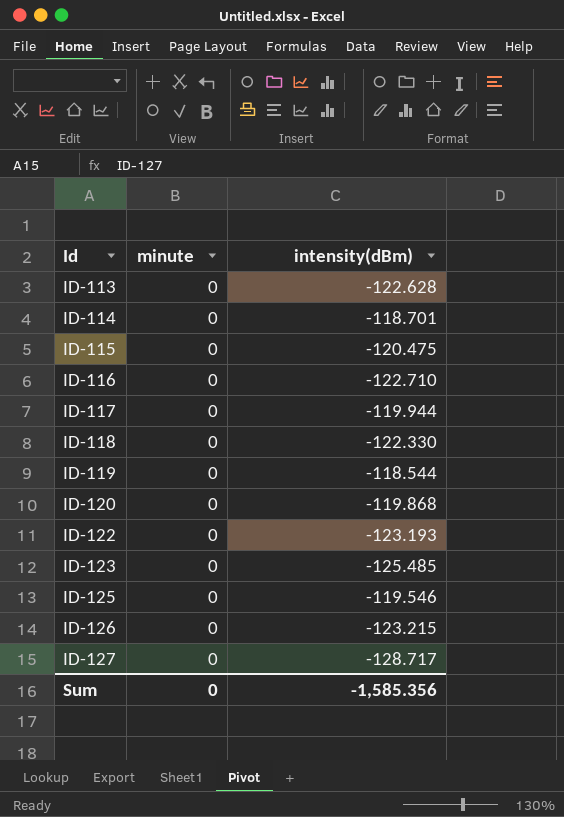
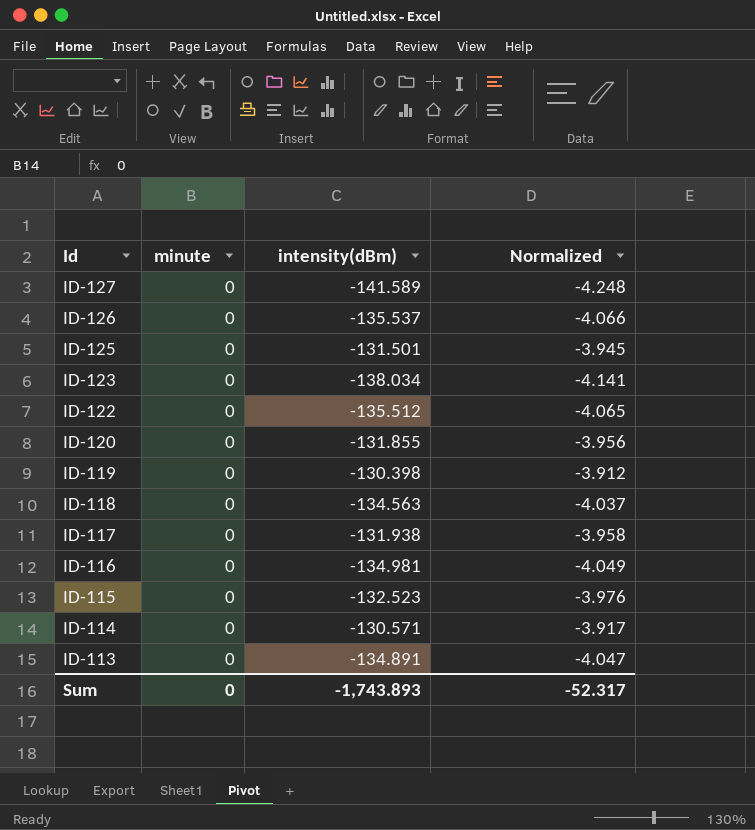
row order: Id ascending -> Id descending
column Normalized | formula: none -> [intensity(dBm)] * 0.03
ID-127 | intensity(dBm): -128.717 -> -141.589
ID-126 | intensity(dBm): -123.215 -> -135.537
ID-125 | intensity(dBm): -119.546 -> -131.501
ID-123 | intensity(dBm): -125.485 -> -138.034
ID-122 | intensity(dBm): -123.193 -> -135.512
ID-120 | intensity(dBm): -119.868 -> -131.855
ID-119 | intensity(dBm): -118.544 -> -130.398
ID-118 | intensity(dBm): -122.330 -> -134.563
ID-117 | intensity(dBm): -119.944 -> -131.938
ID-116 | intensity(dBm): -122.710 -> -134.981
ID-115 | intensity(dBm): -120.475 -> -132.523
ID-114 | intensity(dBm): -118.701 -> -130.571
ID-113 | intensity(dBm): -122.628 -> -134.891
Sum | intensity(dBm): -1,585.356 -> -1,743.893

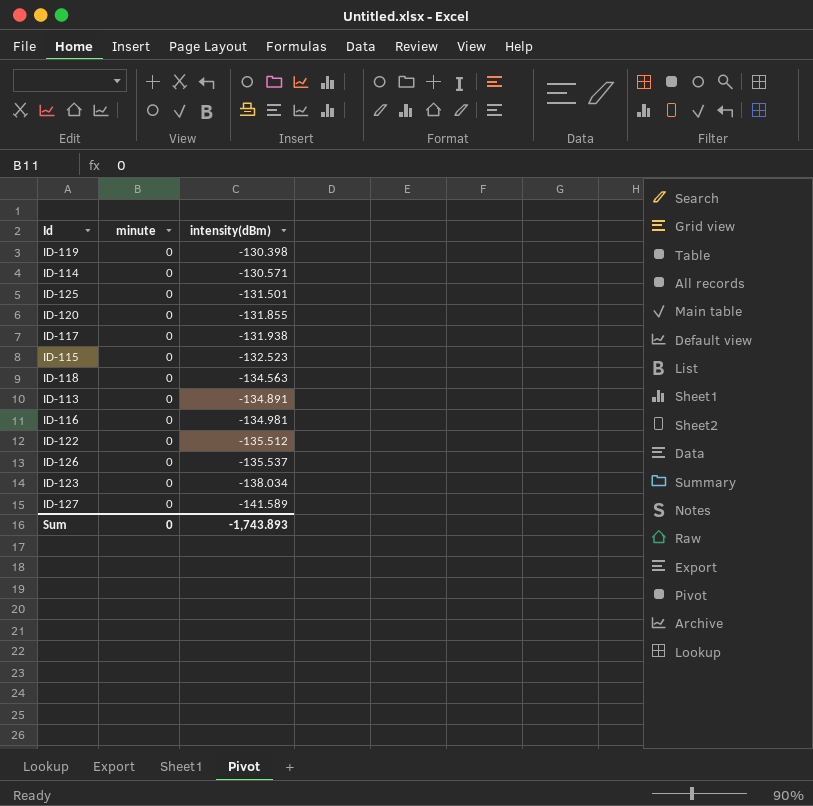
row order: Id descending -> intensity(dBm) descending
column Normalized | formula: [intensity(dBm)] * 0.03 -> none

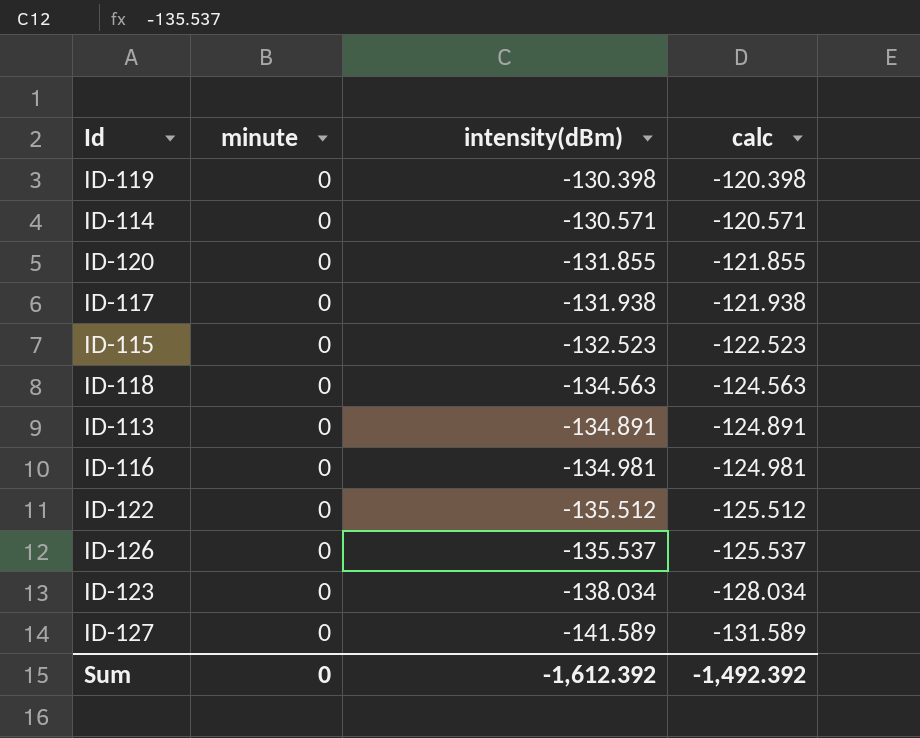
column calc | formula: none -> [intensity(dBm)] + 10
row ID-125: 0 | -131.501 -> none
Sum | intensity(dBm): -1,743.893 -> -1,612.392

